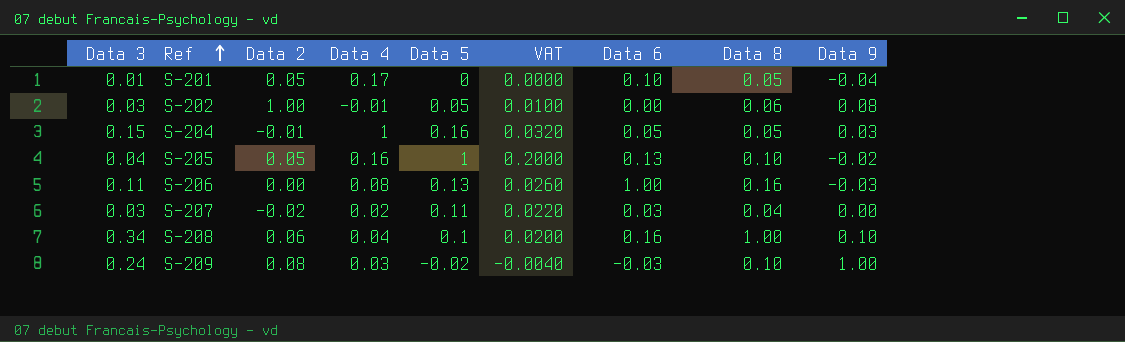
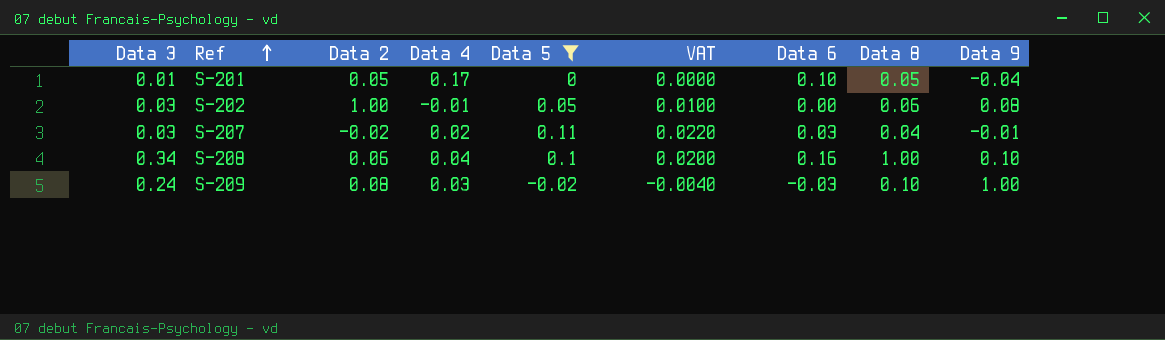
filter: none -> Data 5 <= 0.11
S-207 | Data 9: 0.00 -> -0.01

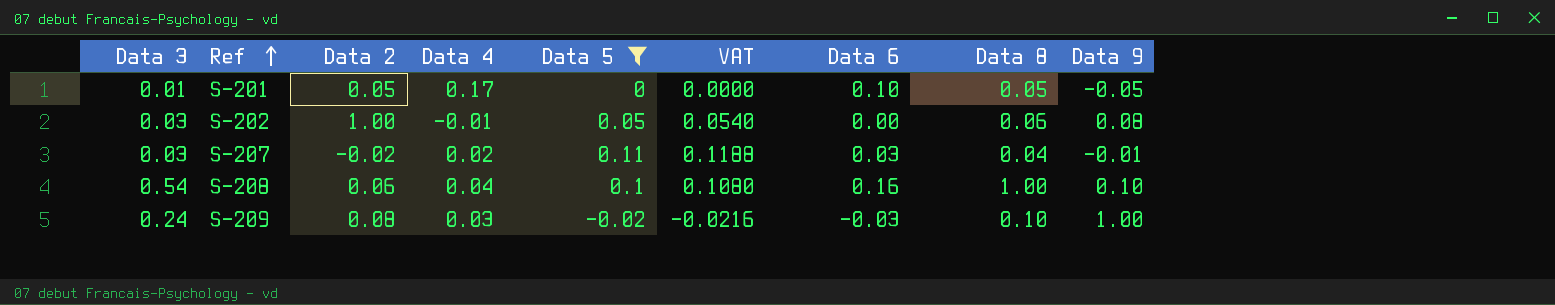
column VAT | formula: [Data 5] * 0.2 -> [Data 5] * 1.08
S-201 | Data 9: -0.04 -> -0.05
S-208 | Data 3: 0.34 -> 0.54

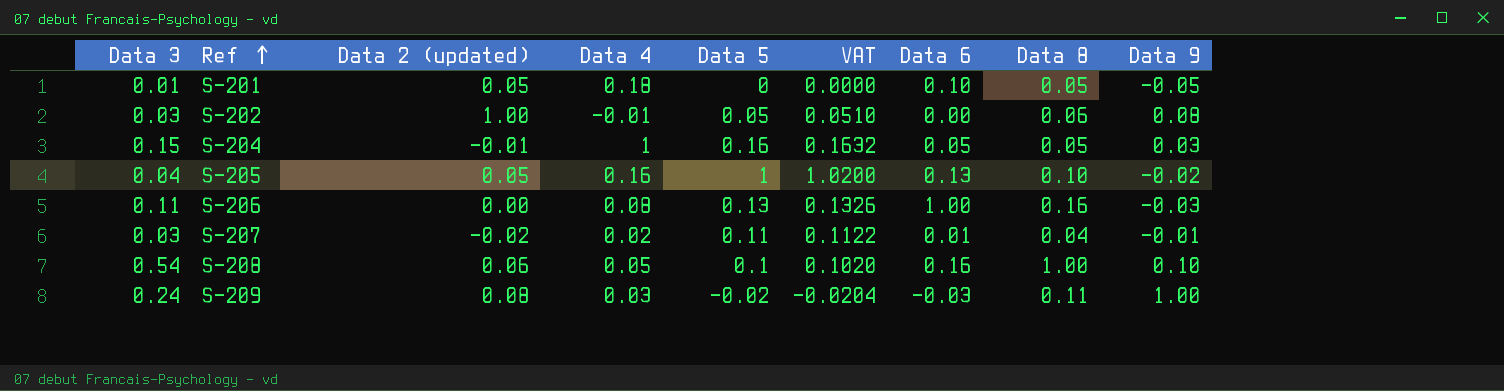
filter: Data 5 <= 0.11 -> none
column name: Data 2 -> Data 2 (updated)
column VAT | formula: [Data 5] * 1.08 -> [Data 5] * 1.02
S-201 | Data 4: 0.17 -> 0.18
S-207 | Data 6: 0.03 -> 0.01
S-208 | Data 4: 0.04 -> 0.05
S-209 | Data 8: 0.10 -> 0.11

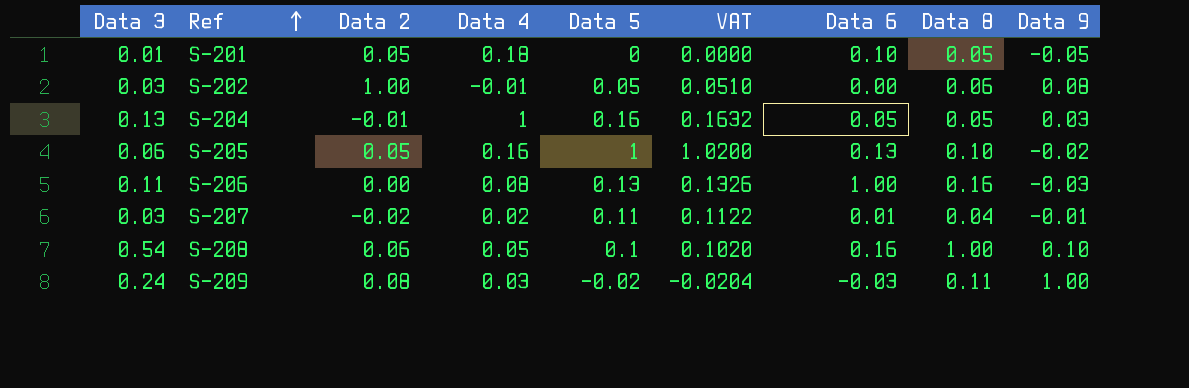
column name: Data 2 (updated) -> Data 2
S-204 | Data 3: 0.15 -> 0.13
S-205 | Data 3: 0.04 -> 0.06

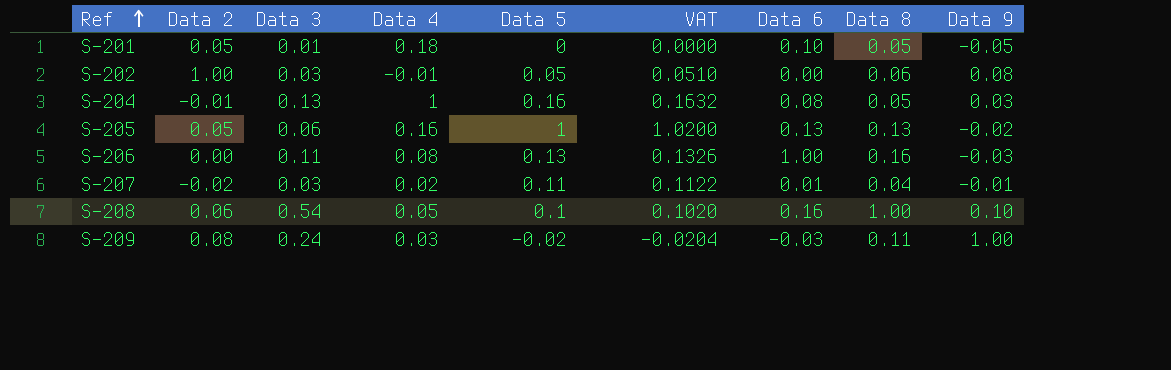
column Data 3 | position: 1 -> 3
S-204 | Data 6: 0.05 -> 0.08
S-205 | Data 8: 0.10 -> 0.13

